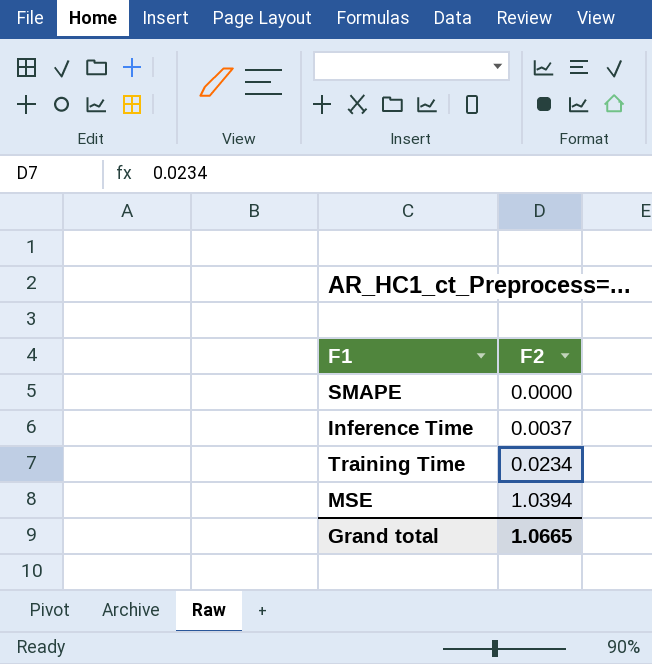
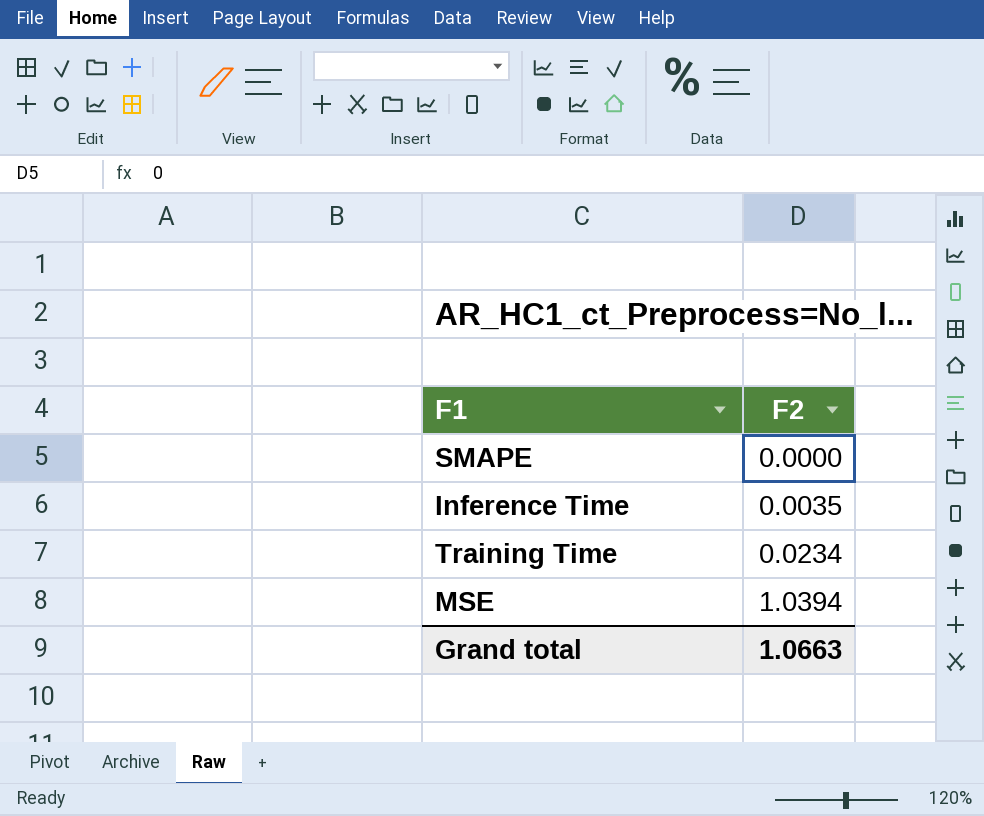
Inference Time | F2: 0.0037 -> 0.0035
Grand total | F2: 1.0665 -> 1.0663

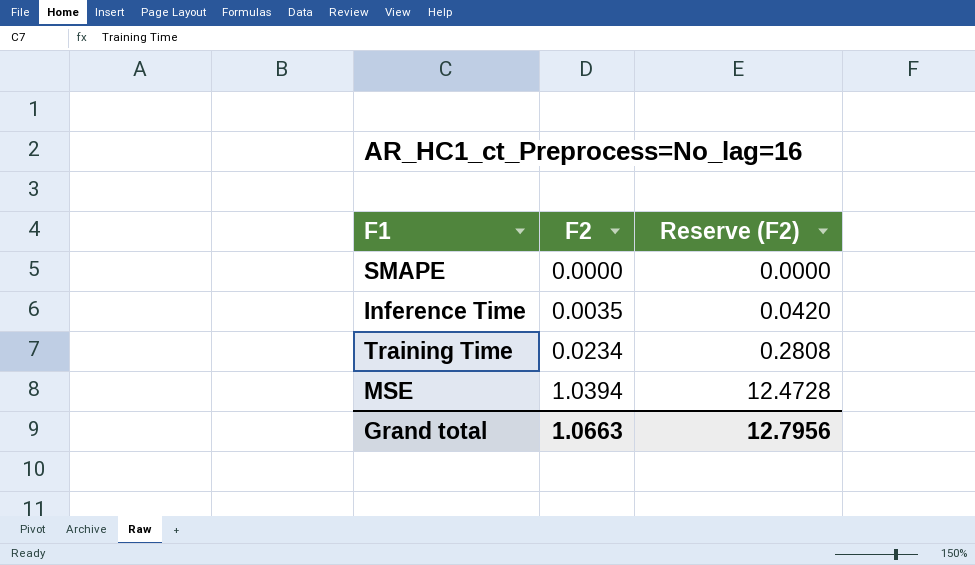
column Reserve (F2) | formula: none -> [F2] * 12

